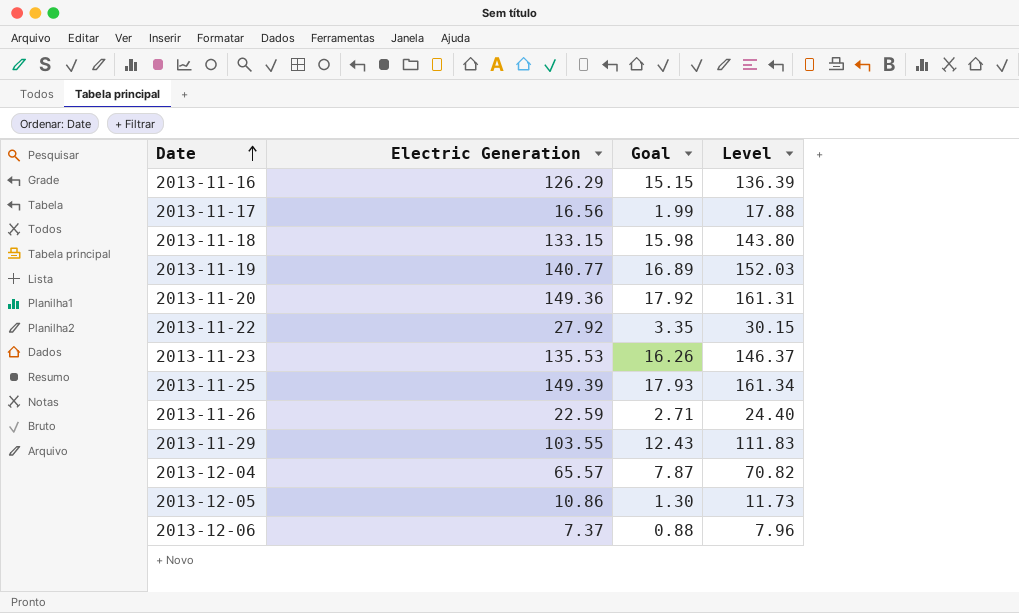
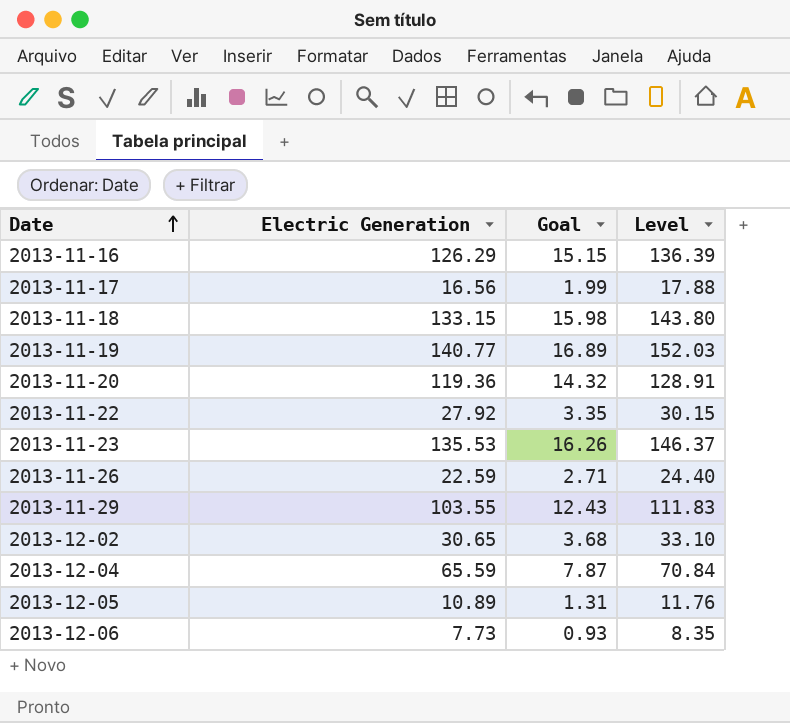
row 2013-11-25: 149.39 | 17.93 | 161.34 -> none
2013-11-20 | Electric Generation: 149.36 -> 119.36
2013-11-20 | Goal: 17.92 -> 14.32
2013-11-20 | Level: 161.31 -> 128.91
row 2013-12-02: none -> 30.65 | 3.68 | 33.10
2013-12-04 | Electric Generation: 65.57 -> 65.59
2013-12-04 | Level: 70.82 -> 70.84
2013-12-05 | Electric Generation: 10.86 -> 10.89
2013-12-05 | Goal: 1.30 -> 1.31
2013-12-05 | Level: 11.73 -> 11.76
2013-12-06 | Electric Generation: 7.37 -> 7.73
2013-12-06 | Goal: 0.88 -> 0.93
2013-12-06 | Level: 7.96 -> 8.35

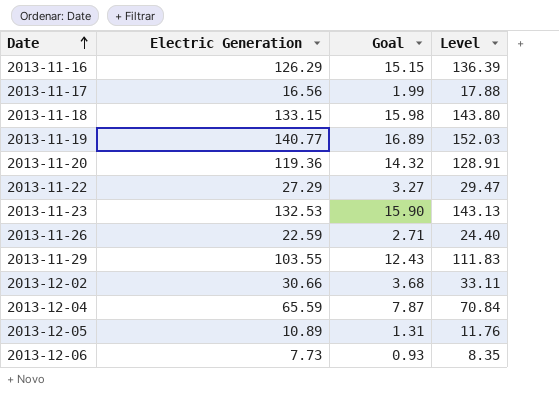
2013-11-22 | Electric Generation: 27.92 -> 27.29
2013-11-22 | Goal: 3.35 -> 3.27
2013-11-22 | Level: 30.15 -> 29.47
2013-11-23 | Electric Generation: 135.53 -> 132.53
2013-11-23 | Goal: 16.26 -> 15.90
2013-11-23 | Level: 146.37 -> 143.13
2013-12-02 | Electric Generation: 30.65 -> 30.66
2013-12-02 | Level: 33.10 -> 33.11

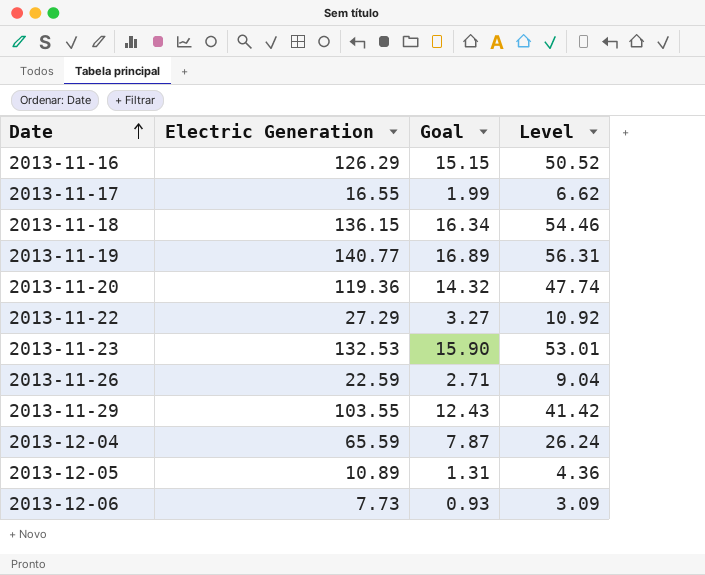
column Level | formula: [Electric Generation] * 1.08 -> [Electric Generation] * 0.4
row 2013-12-02: 30.66 | 3.68 | 33.11 -> none
2013-11-17 | Electric Generation: 16.56 -> 16.55
2013-11-18 | Electric Generation: 133.15 -> 136.15
2013-11-18 | Goal: 15.98 -> 16.34

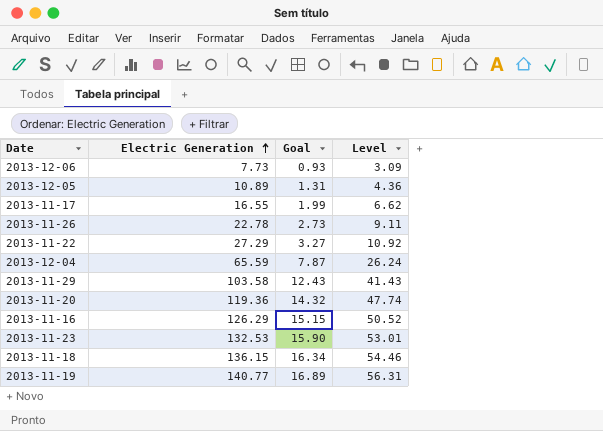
row order: Date ascending -> Electric Generation ascending
2013-11-26 | Electric Generation: 22.59 -> 22.78
2013-11-26 | Goal: 2.71 -> 2.73
2013-11-26 | Level: 9.04 -> 9.11
2013-11-29 | Electric Generation: 103.55 -> 103.58
2013-11-29 | Level: 41.42 -> 41.43

